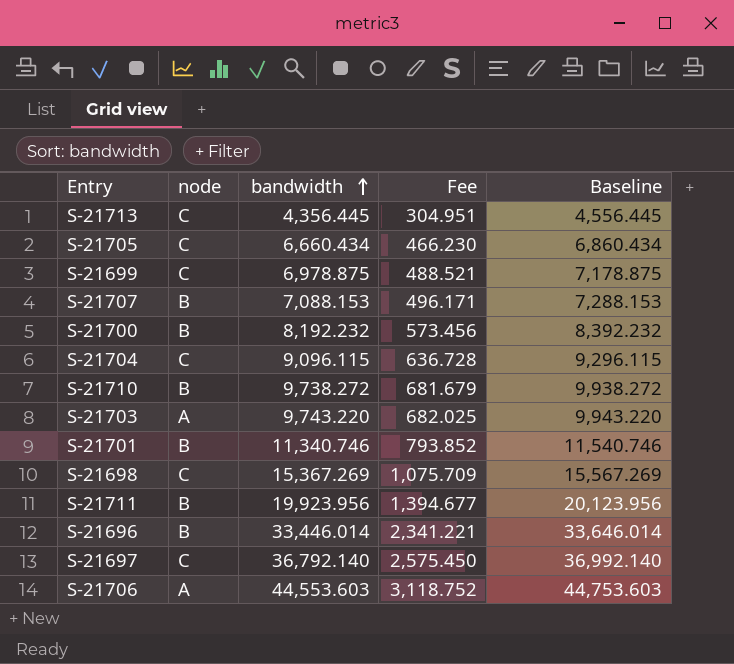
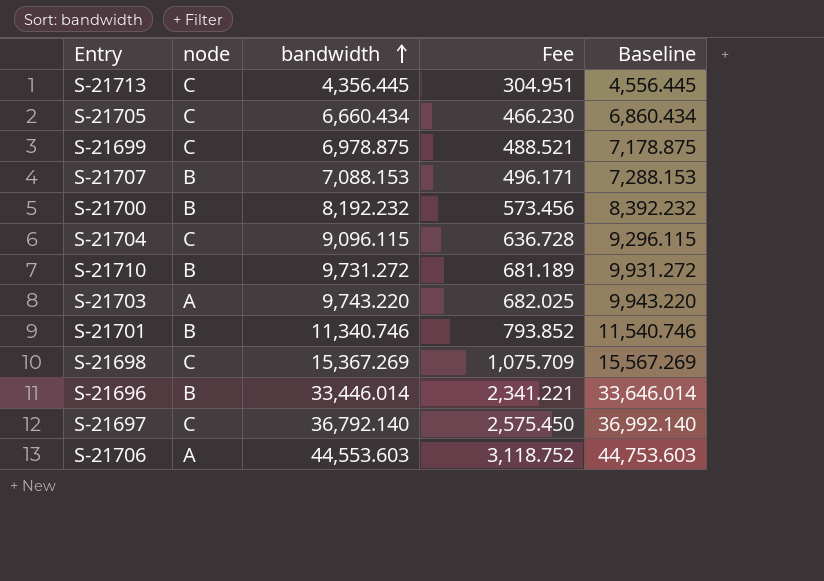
row S-21711: B | 19,923.956 | 1,394.677 | 20,123.956 -> none
S-21710 | bandwidth: 9,738.272 -> 9,731.272
S-21710 | Fee: 681.679 -> 681.189
S-21710 | Baseline: 9,938.272 -> 9,931.272

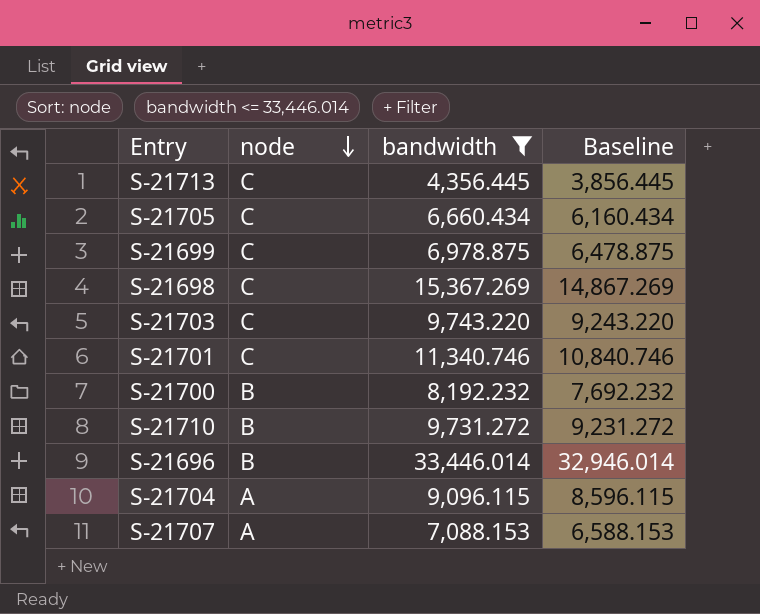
filter: none -> bandwidth <= 33,446.014
row order: bandwidth ascending -> node descending
column Fee | formula: [bandwidth] * 0.07 -> none
column Baseline | formula: [bandwidth] + 200 -> [bandwidth] - 500
S-21703 | node: A -> C
S-21701 | node: B -> C
S-21704 | node: C -> A
S-21707 | node: B -> A

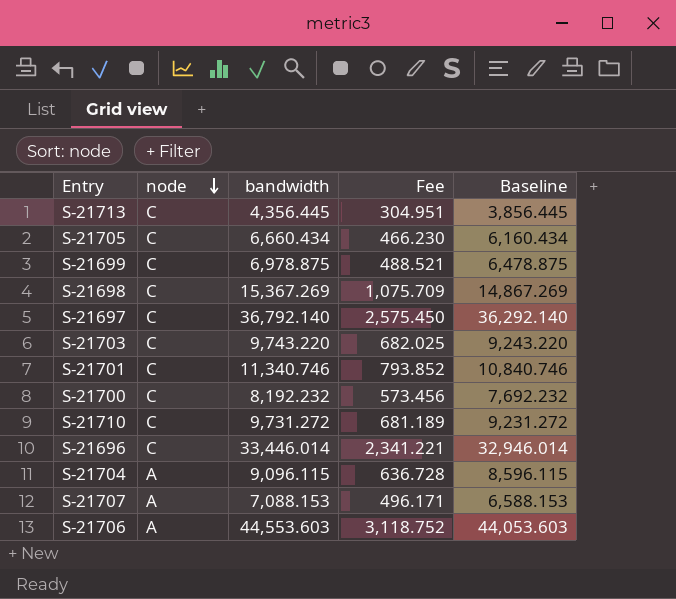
filter: bandwidth <= 33,446.014 -> none
column Fee | formula: none -> [bandwidth] * 0.07
S-21700 | node: B -> C
S-21710 | node: B -> C
S-21696 | node: B -> C

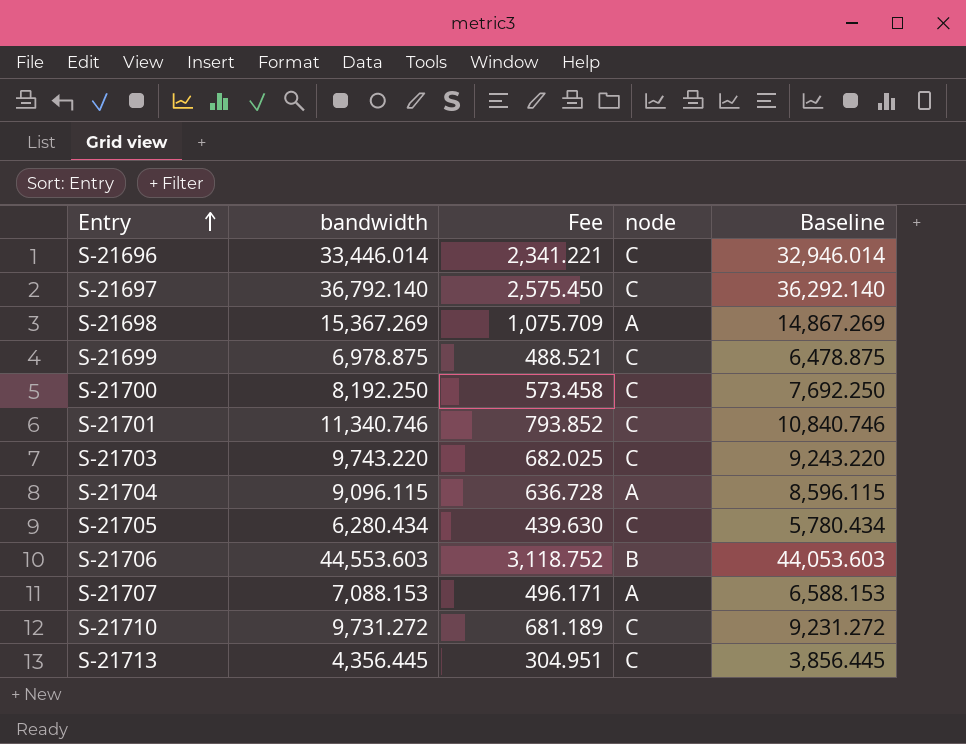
row order: node descending -> Entry ascending
column node | position: 2 -> 4
S-21698 | node: C -> A
S-21700 | bandwidth: 8,192.232 -> 8,192.250
S-21700 | Fee: 573.456 -> 573.458
S-21700 | Baseline: 7,692.232 -> 7,692.250
S-21705 | bandwidth: 6,660.434 -> 6,280.434
S-21705 | Fee: 466.230 -> 439.630
S-21705 | Baseline: 6,160.434 -> 5,780.434
S-21706 | node: A -> B

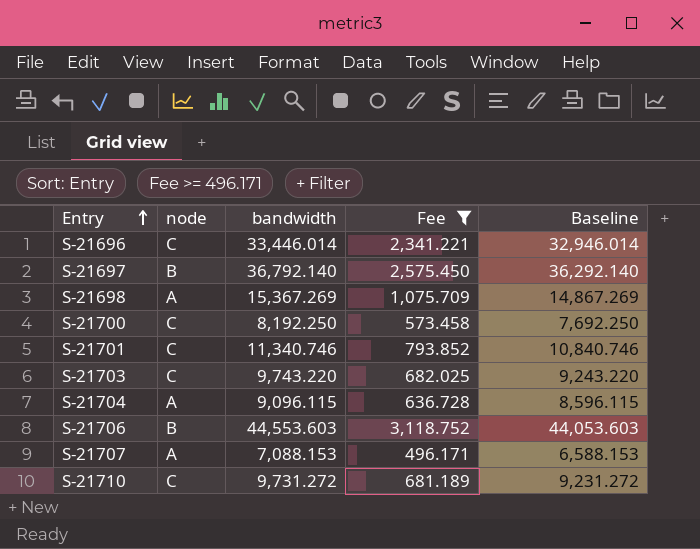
filter: none -> Fee >= 496.171
column node | position: 4 -> 2
S-21697 | node: C -> B

